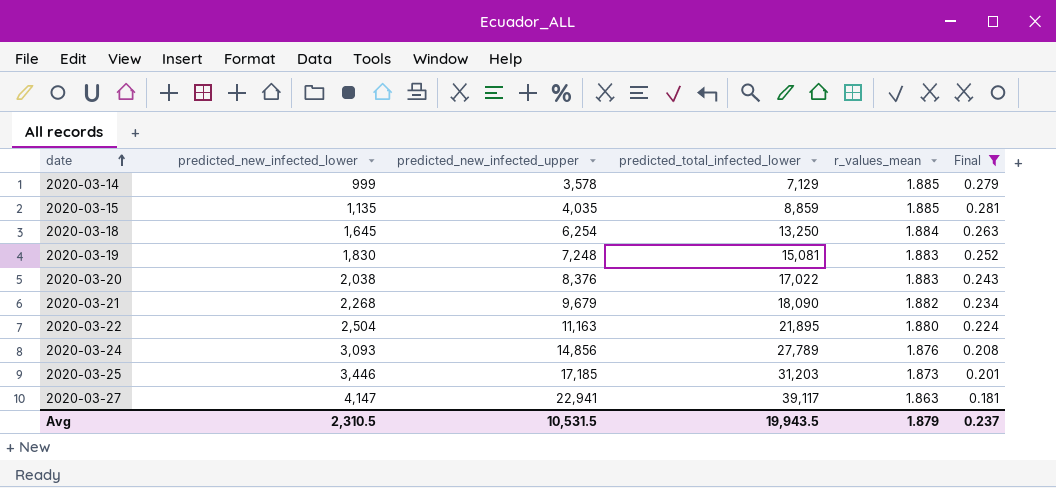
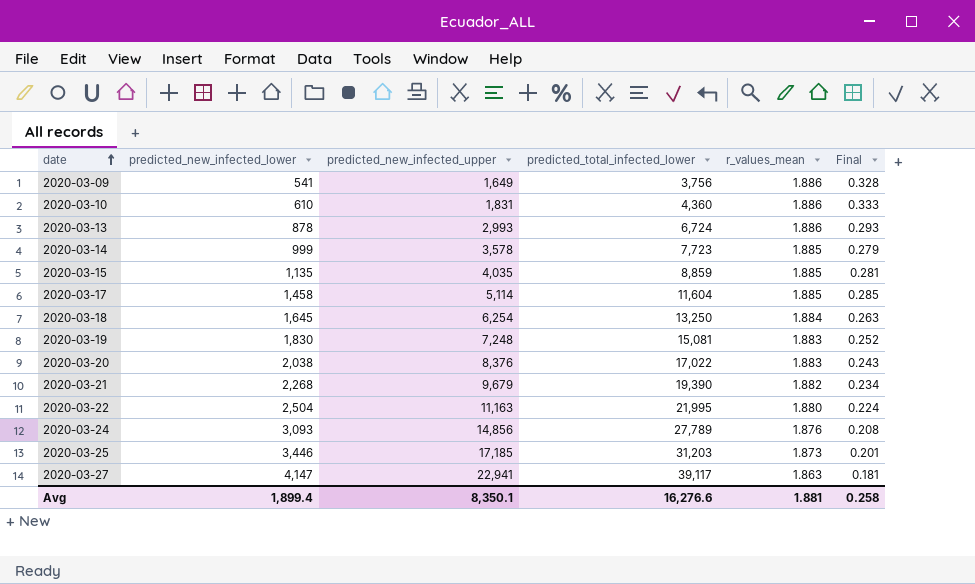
filter: Final <= 0.281 -> none
2020-03-14 | predicted_total_infected_lower: 7,129 -> 7,723
2020-03-21 | predicted_total_infected_lower: 18,090 -> 19,390
2020-03-22 | predicted_total_infected_lower: 21,895 -> 21,995
Avg | predicted_new_infected_lower: 2,310.5 -> 1,899.4
Avg | predicted_new_infected_upper: 10,531.5 -> 8,350.1
Avg | predicted_total_infected_lower: 19,943.5 -> 16,276.6
Avg | r_values_mean: 1.879 -> 1.881
Avg | Final: 0.237 -> 0.258

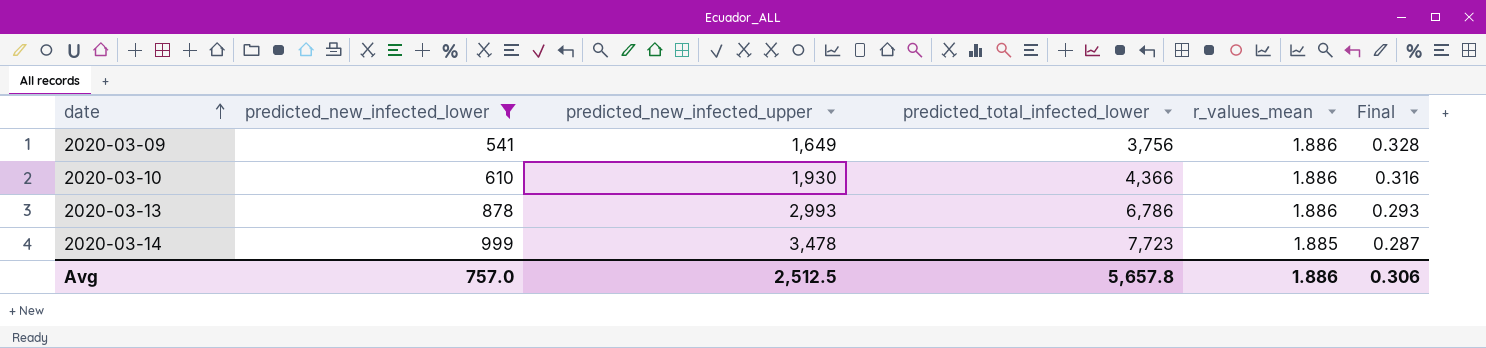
filter: none -> predicted_new_infected_lower <= 999
2020-03-10 | predicted_new_infected_upper: 1,831 -> 1,930
2020-03-10 | predicted_total_infected_lower: 4,360 -> 4,366
2020-03-10 | Final: 0.333 -> 0.316
2020-03-13 | predicted_total_infected_lower: 6,724 -> 6,786
2020-03-14 | predicted_new_infected_upper: 3,578 -> 3,478
2020-03-14 | Final: 0.279 -> 0.287
Avg | predicted_new_infected_lower: 1,899.4 -> 757.0
Avg | predicted_new_infected_upper: 8,350.1 -> 2,512.5
Avg | predicted_total_infected_lower: 16,276.6 -> 5,657.8
Avg | r_values_mean: 1.881 -> 1.886
Avg | Final: 0.258 -> 0.306

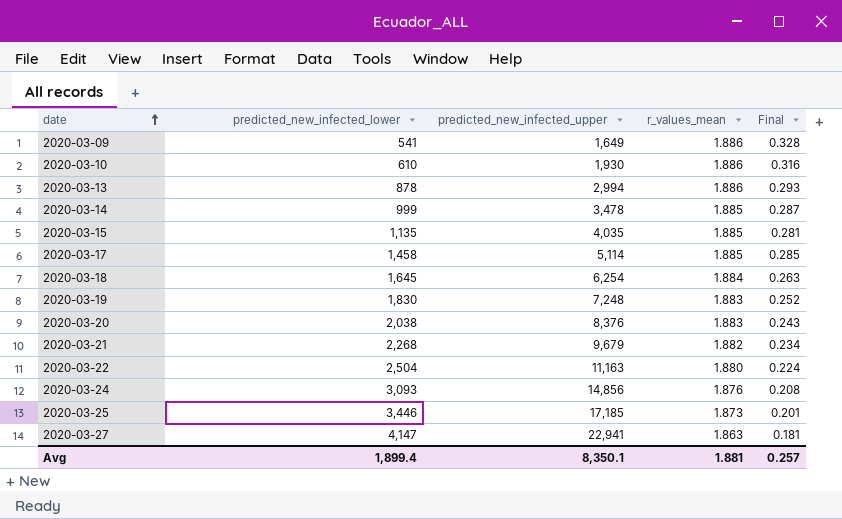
filter: predicted_new_infected_lower <= 999 -> none
column predicted_total_infected_lower | position: 4 -> none
2020-03-13 | predicted_new_infected_upper: 2,993 -> 2,994
Avg | predicted_new_infected_lower: 757.0 -> 1,899.4
Avg | predicted_new_infected_upper: 2,512.5 -> 8,350.1
Avg | r_values_mean: 1.886 -> 1.881
Avg | Final: 0.306 -> 0.257

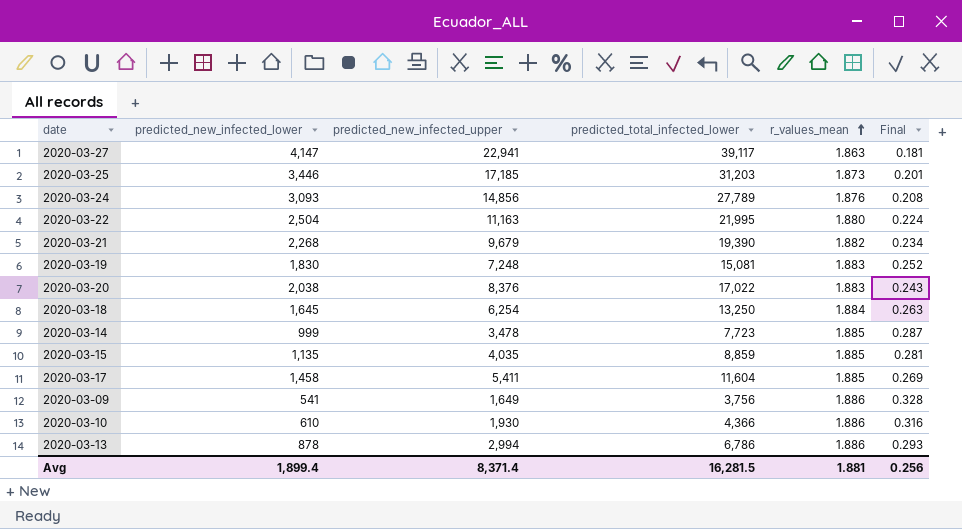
row order: date ascending -> r_values_mean ascending
column predicted_total_infected_lower | position: none -> 4
2020-03-17 | predicted_new_infected_upper: 5,114 -> 5,411
2020-03-17 | Final: 0.285 -> 0.269
Avg | predicted_new_infected_upper: 8,350.1 -> 8,371.4
Avg | Final: 0.257 -> 0.256

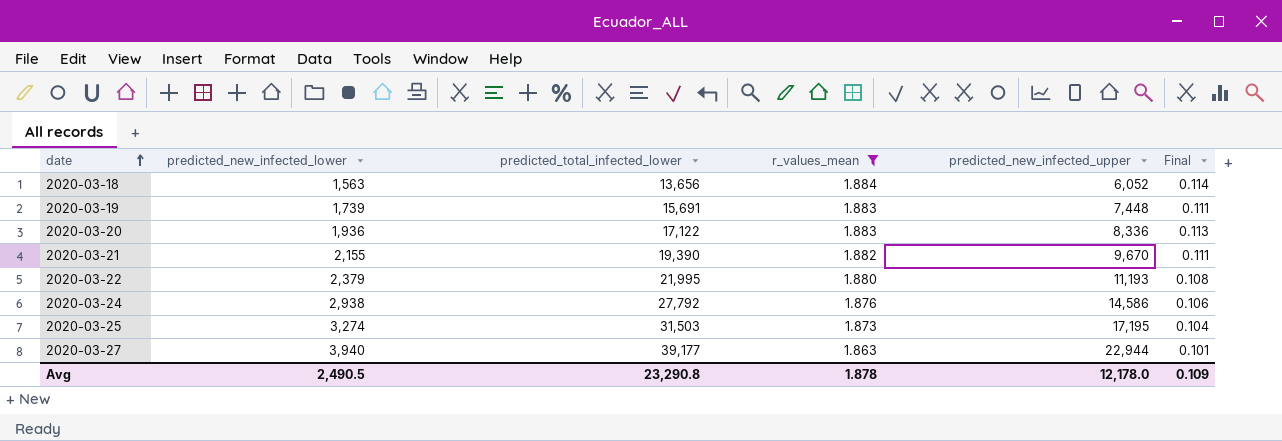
filter: none -> r_values_mean <= 1.884
row order: r_values_mean ascending -> date ascending
column predicted_new_infected_upper | position: 3 -> 5
column Final | formula: [predicted_new_infected_lower] / [predicted_new_infected_upper] -> [predicted_new_infected_lower] / [predicted_total_infected_lower]
2020-03-18 | predicted_new_infected_lower: 1,645 -> 1,563
2020-03-18 | predicted_total_infected_lower: 13,250 -> 13,656
2020-03-18 | predicted_new_infected_upper: 6,254 -> 6,052
2020-03-19 | predicted_new_infected_lower: 1,830 -> 1,739
2020-03-19 | predicted_total_infected_lower: 15,081 -> 15,691
2020-03-19 | predicted_new_infected_upper: 7,248 -> 7,448
2020-03-20 | predicted_new_infected_lower: 2,038 -> 1,936
2020-03-20 | predicted_total_infected_lower: 17,022 -> 17,122
2020-03-20 | predicted_new_infected_upper: 8,376 -> 8,336
2020-03-21 | predicted_new_infected_lower: 2,268 -> 2,155
2020-03-21 | predicted_new_infected_upper: 9,679 -> 9,670
2020-03-22 | predicted_new_infected_lower: 2,504 -> 2,379
2020-03-22 | predicted_new_infected_upper: 11,163 -> 11,193
2020-03-24 | predicted_new_infected_lower: 3,093 -> 2,938
2020-03-24 | predicted_total_infected_lower: 27,789 -> 27,792
2020-03-24 | predicted_new_infected_upper: 14,856 -> 14,586
2020-03-25 | predicted_new_infected_lower: 3,446 -> 3,274
2020-03-25 | predicted_total_infected_lower: 31,203 -> 31,503
2020-03-25 | predicted_new_infected_upper: 17,185 -> 17,195
2020-03-27 | predicted_new_infected_lower: 4,147 -> 3,940
2020-03-27 | predicted_total_infected_lower: 39,117 -> 39,177
2020-03-27 | predicted_new_infected_upper: 22,941 -> 22,944
Avg | predicted_new_infected_lower: 1,899.4 -> 2,490.5
Avg | predicted_total_infected_lower: 16,281.5 -> 23,290.8
Avg | r_values_mean: 1.881 -> 1.878
Avg | predicted_new_infected_upper: 8,371.4 -> 12,178.0
Avg | Final: 0.256 -> 0.109

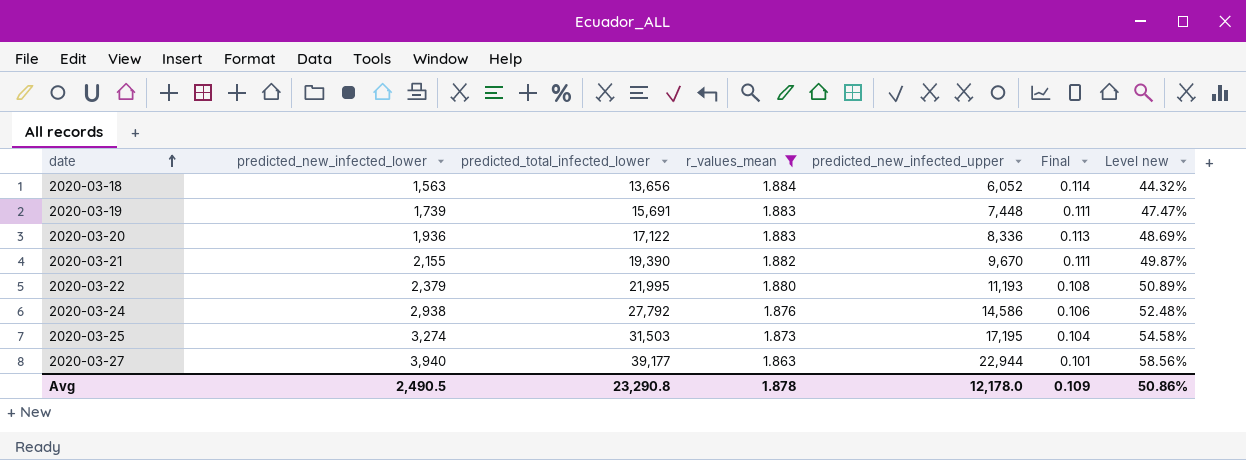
column Level new | formula: none -> [predicted_new_infected_upper] / [predicted_total_infected_lower]

